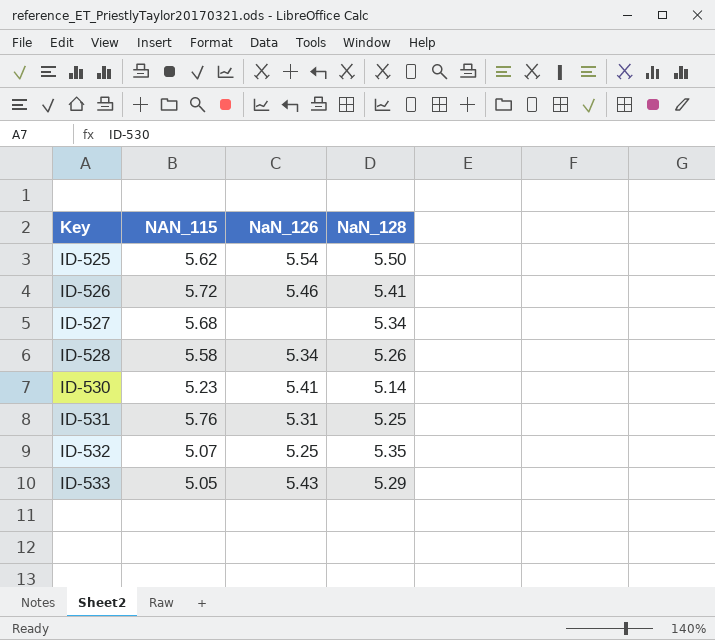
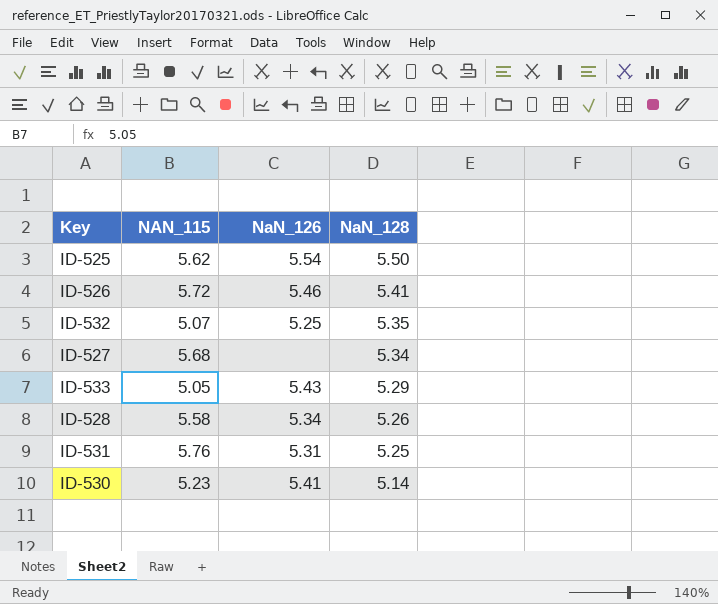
row order: Key ascending -> NaN_128 descending

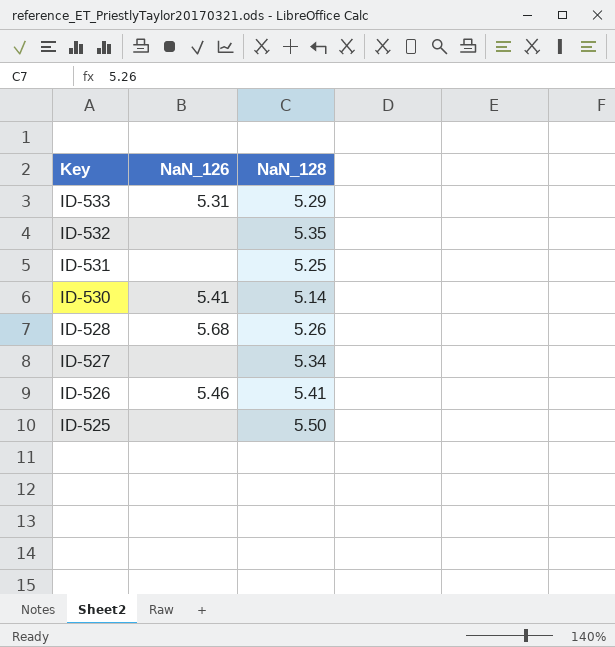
row order: NaN_128 descending -> Key descending
column NAN_115 | position: 2 -> none
ID-533 | NaN_126: 5.43 -> 5.31
ID-532 | NaN_126: 5.25 -> none
ID-531 | NaN_126: 5.31 -> none
ID-528 | NaN_126: 5.34 -> 5.68
ID-525 | NaN_126: 5.54 -> none

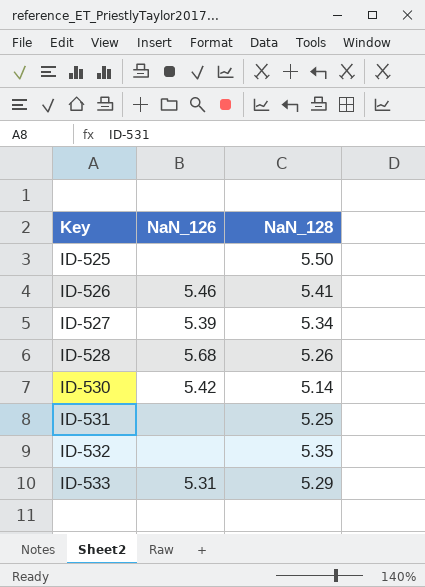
row order: Key descending -> Key ascending
ID-527 | NaN_126: none -> 5.39
ID-530 | NaN_126: 5.41 -> 5.42

